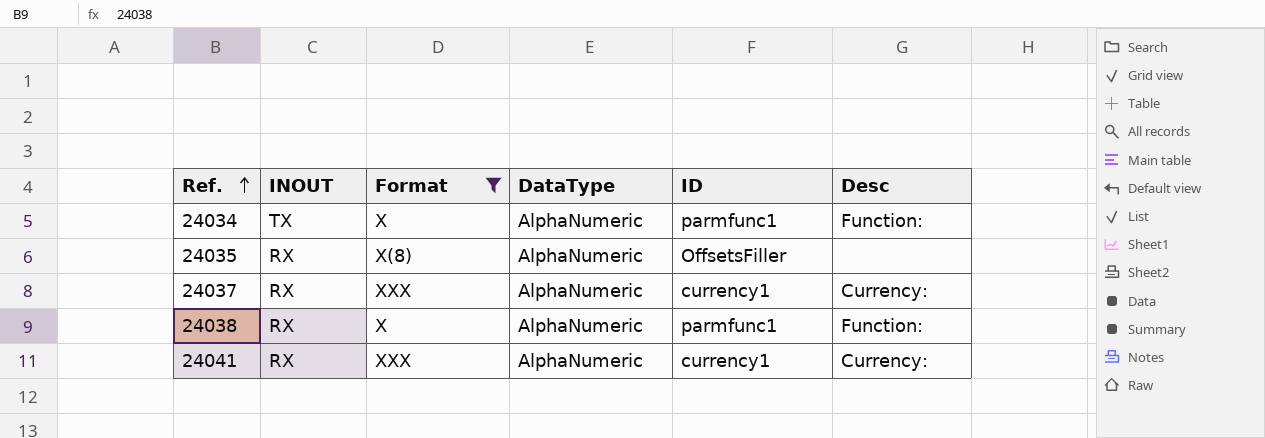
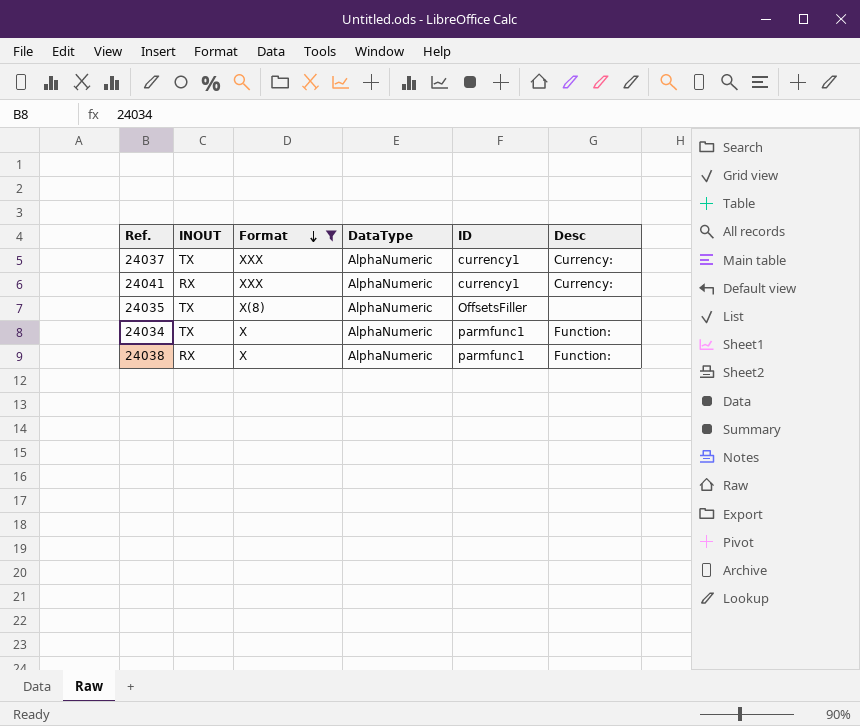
row order: Ref. ascending -> Format descending
24037 | INOUT: RX -> TX
24035 | INOUT: RX -> TX

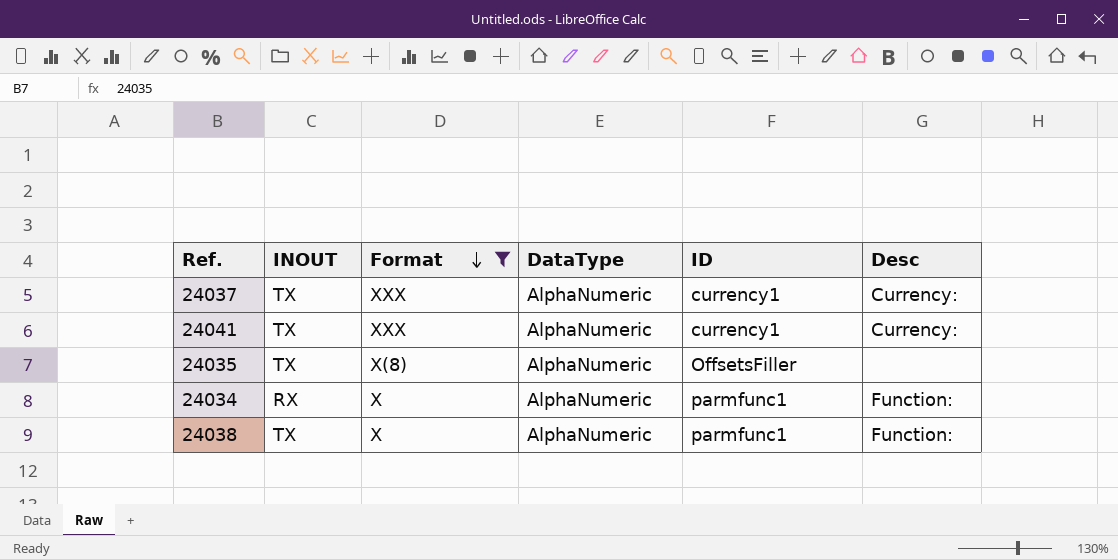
24041 | INOUT: RX -> TX
24034 | INOUT: TX -> RX
24038 | INOUT: RX -> TX

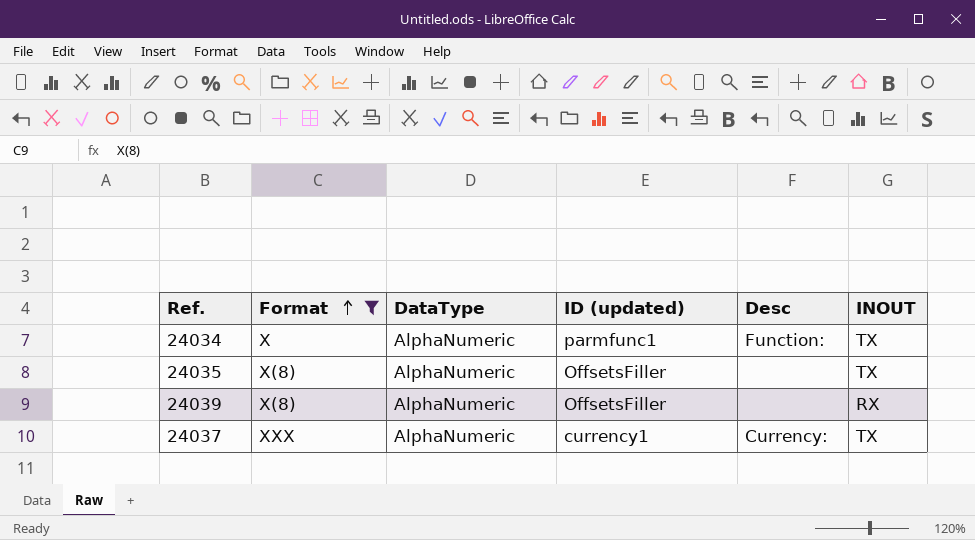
row order: Format descending -> Format ascending
column name: ID -> ID (updated)
column INOUT | position: 2 -> 6
row 24041: TX | XXX | AlphaNumeric | currency1 | Currency: -> none
row 24038: TX | X | AlphaNumeric | parmfunc1 | Function: -> none
24034 | INOUT: RX -> TX
row 24039: none -> X(8) | AlphaNumeric | OffsetsFiller | none | RX

